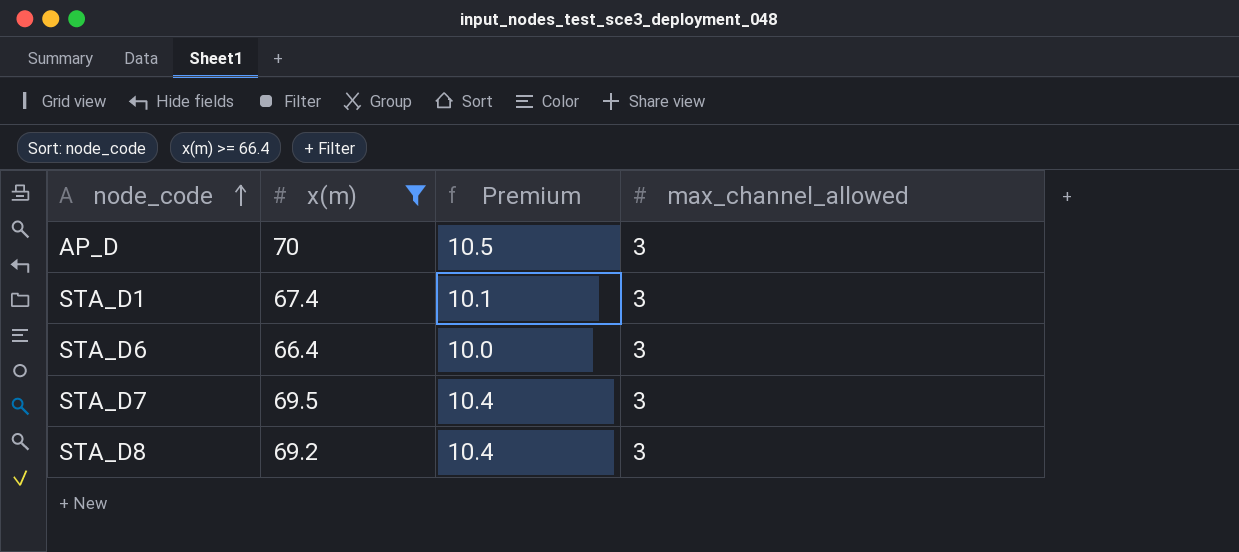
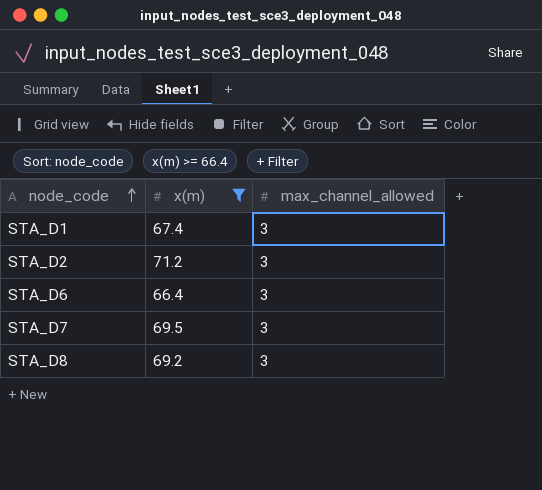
column Premium | formula: [x(m)] * 0.15 -> none
row AP_D: 70 | 10.5 | 3 -> none
row STA_D2: none -> 71.2 | 3

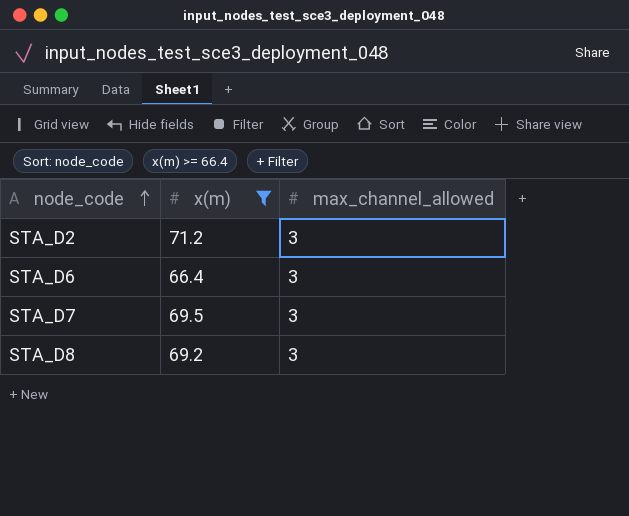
row STA_D1: 67.4 | 3 -> none

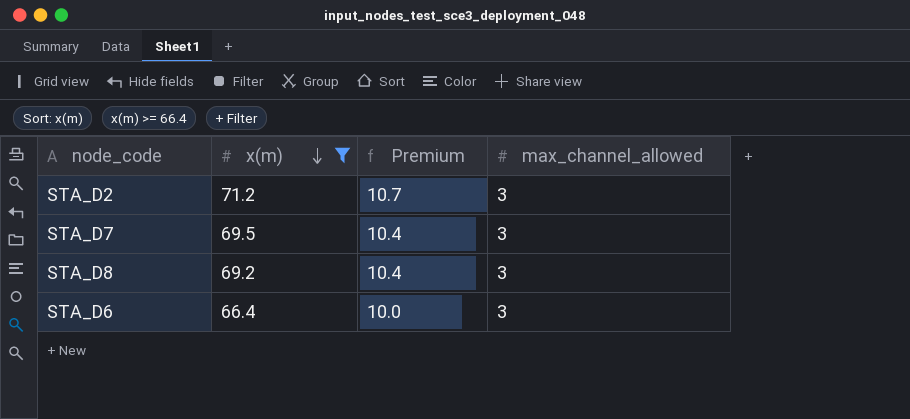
row order: node_code ascending -> x(m) descending
column Premium | formula: none -> [x(m)] * 0.15

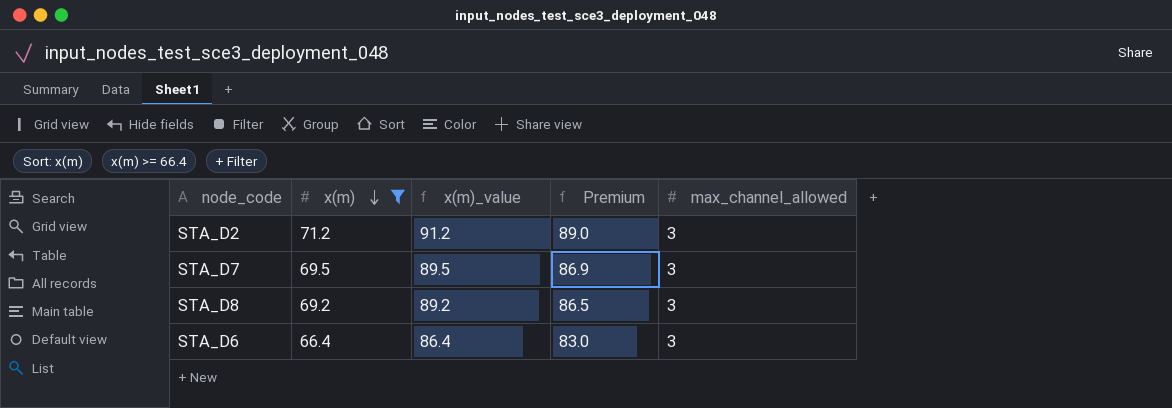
column x(m)_value | formula: none -> [x(m)] + 20
column Premium | formula: [x(m)] * 0.15 -> [x(m)] * 1.25

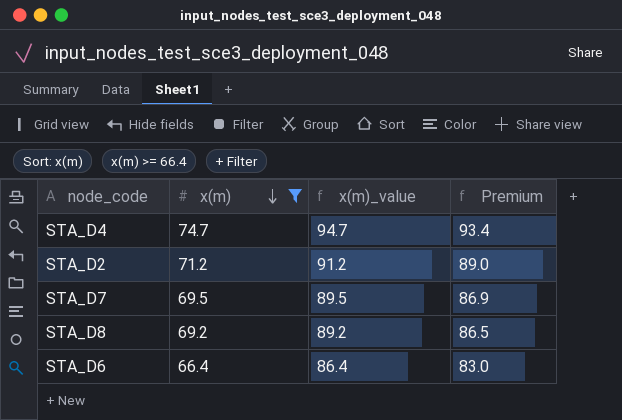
column max_channel_allowed | position: 5 -> none
row STA_D4: none -> 74.7 | 94.7 | 93.4

